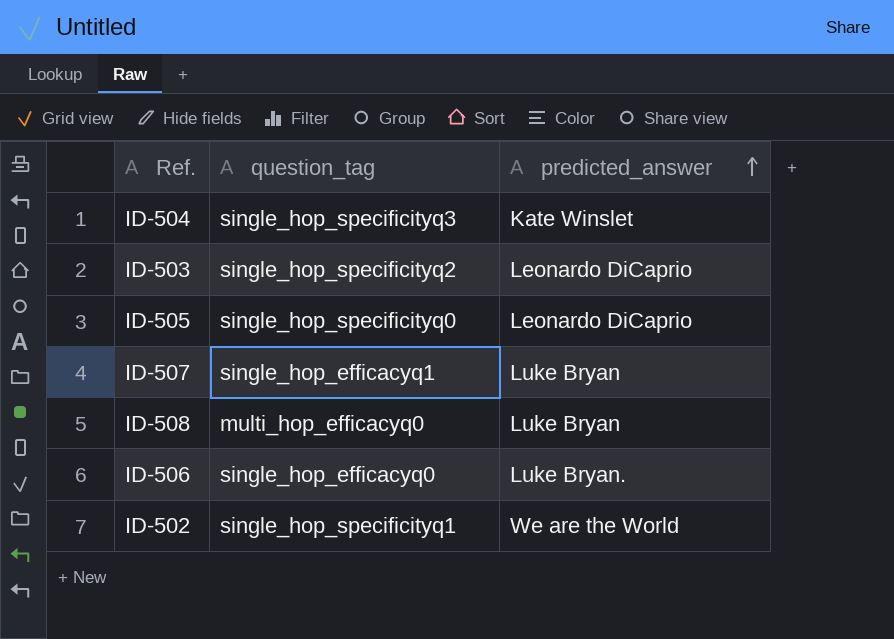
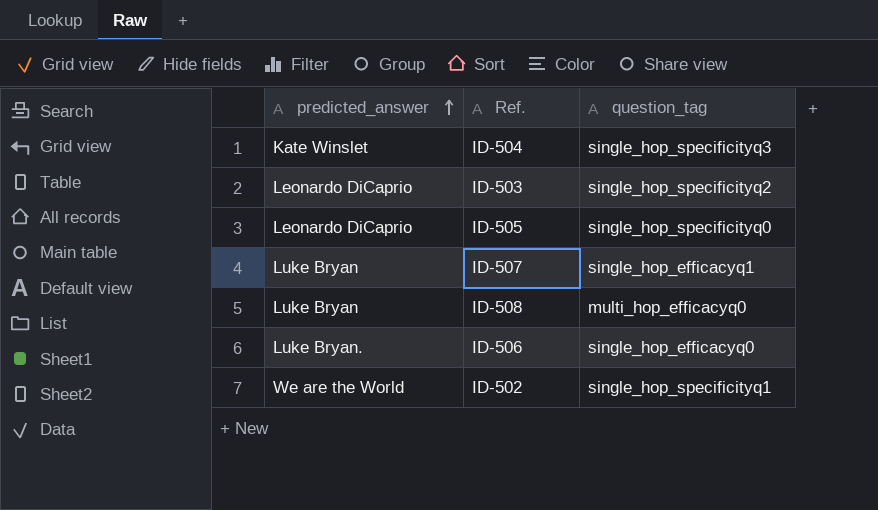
column predicted_answer | position: 3 -> 1

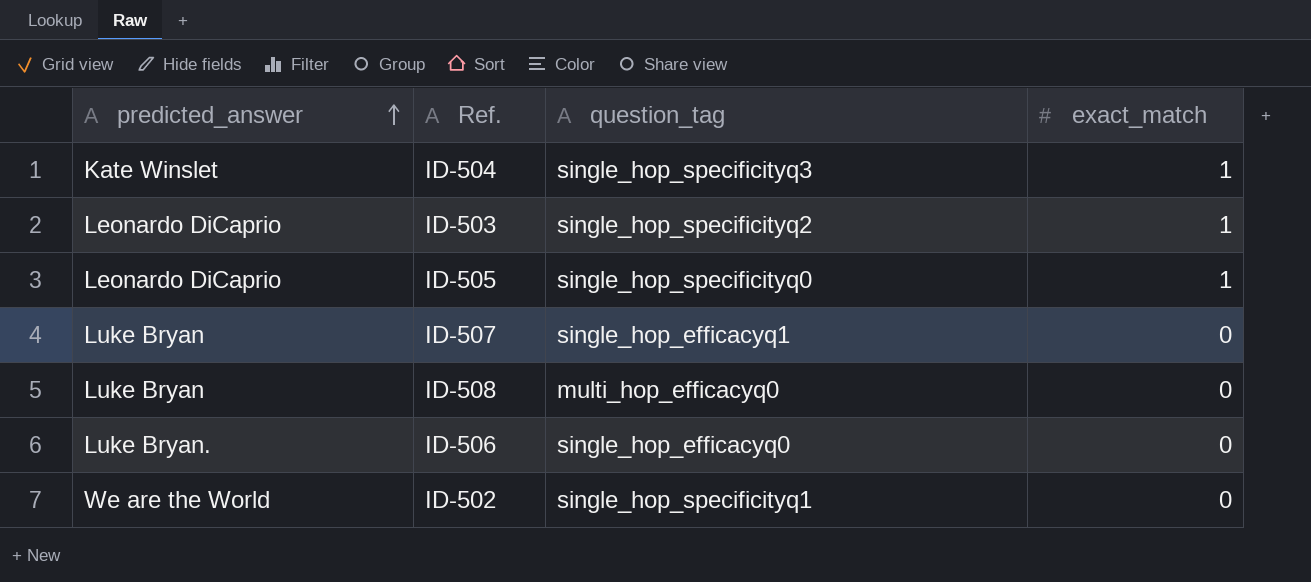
column exact_match | position: none -> 4

